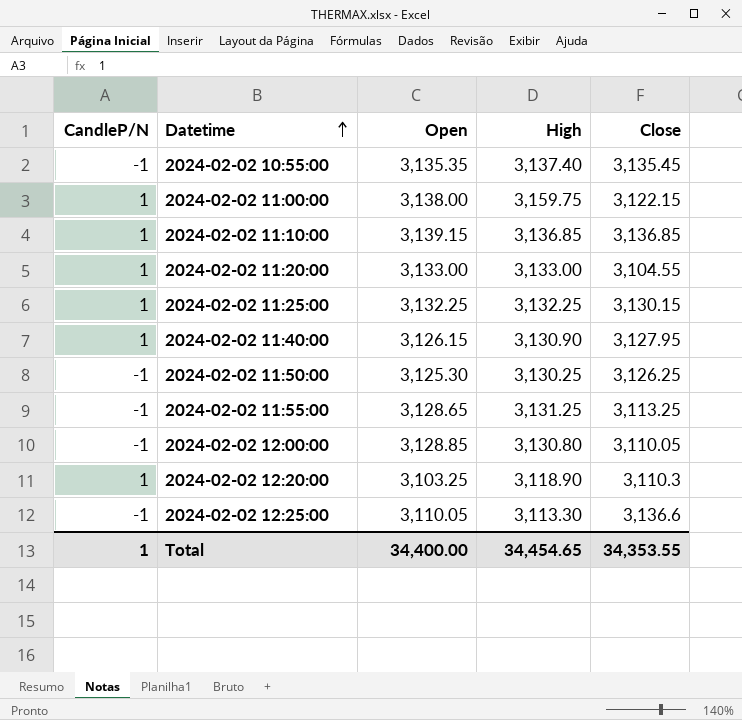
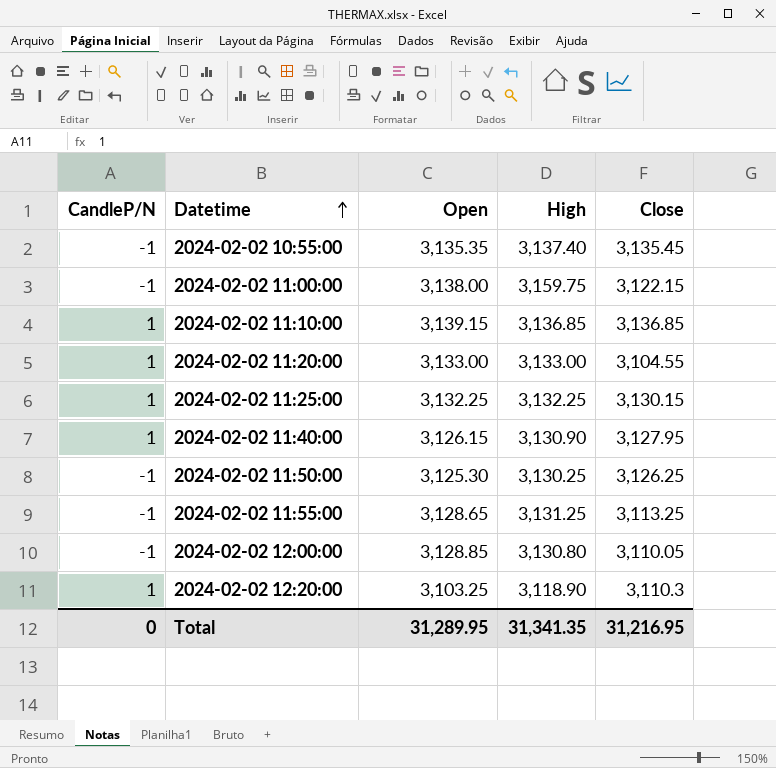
row 2024-02-02 12:25:00: -1 | 3,110.05 | 3,113.30 | 3,136.6 -> none
2024-02-02 11:00:00 | CandleP/N: 1 -> -1
Total | CandleP/N: 1 -> 0
Total | Open: 34,400.00 -> 31,289.95
Total | High: 34,454.65 -> 31,341.35
Total | Close: 34,353.55 -> 31,216.95

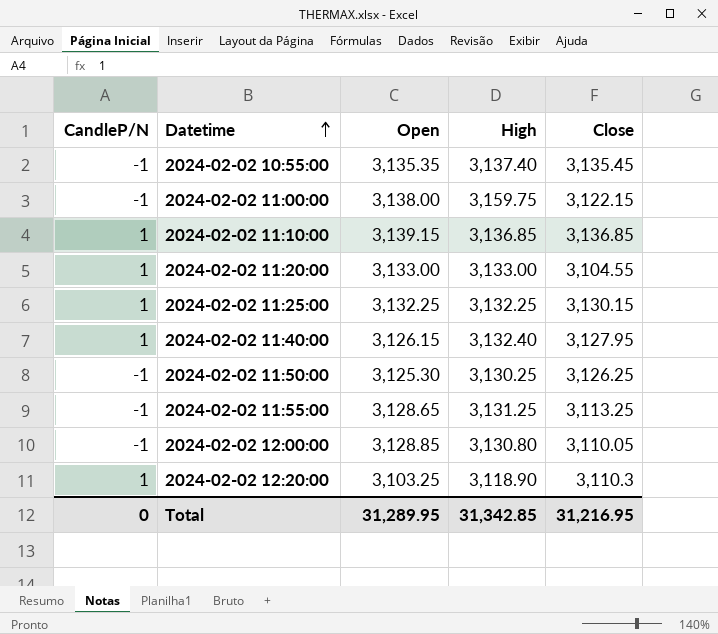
2024-02-02 11:40:00 | High: 3,130.90 -> 3,132.40
Total | High: 31,341.35 -> 31,342.85

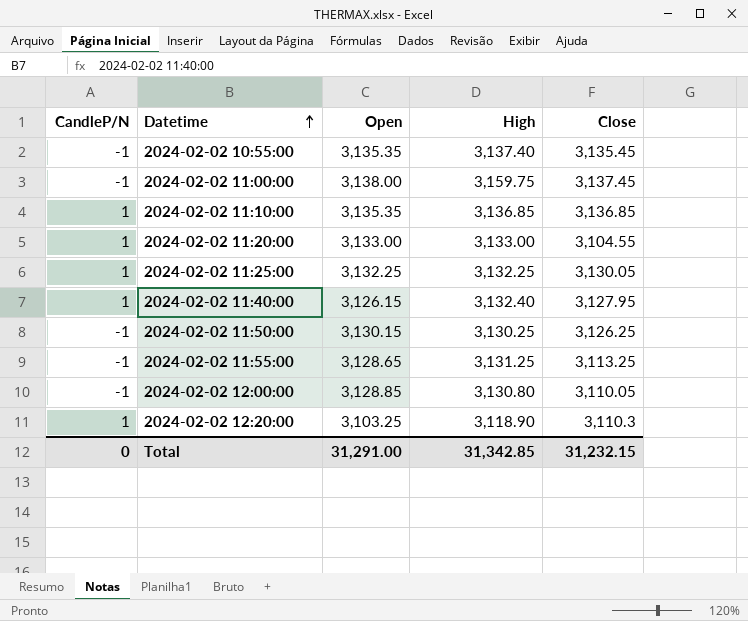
2024-02-02 11:00:00 | Close: 3,122.15 -> 3,137.45
2024-02-02 11:10:00 | Open: 3,139.15 -> 3,135.35
2024-02-02 11:25:00 | Close: 3,130.15 -> 3,130.05
2024-02-02 11:50:00 | Open: 3,125.30 -> 3,130.15
Total | Open: 31,289.95 -> 31,291.00
Total | Close: 31,216.95 -> 31,232.15

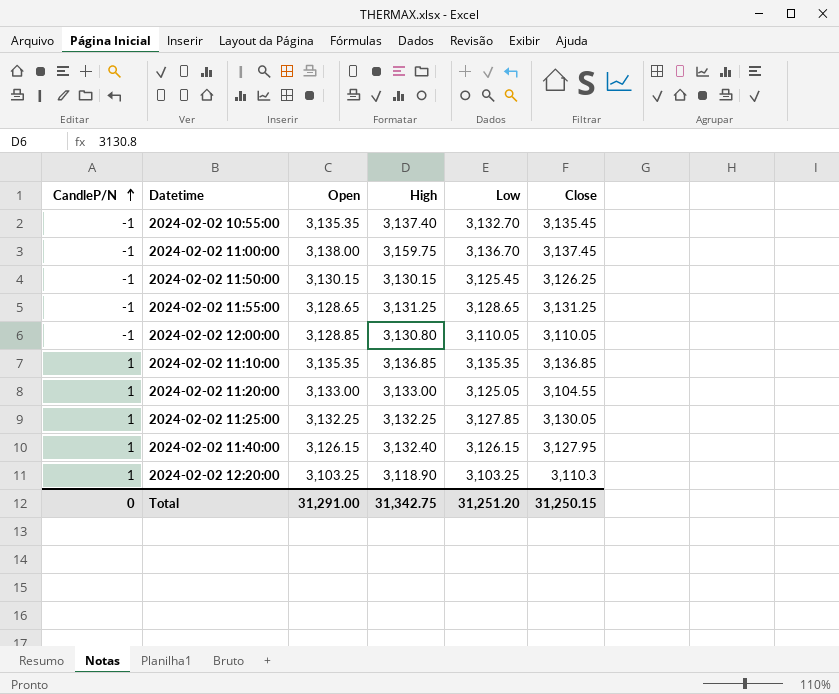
row order: Datetime ascending -> CandleP/N ascending
column Low | position: none -> 5
2024-02-02 11:50:00 | High: 3,130.25 -> 3,130.15
2024-02-02 11:55:00 | Close: 3,113.25 -> 3,131.25
Total | High: 31,342.85 -> 31,342.75
Total | Close: 31,232.15 -> 31,250.15

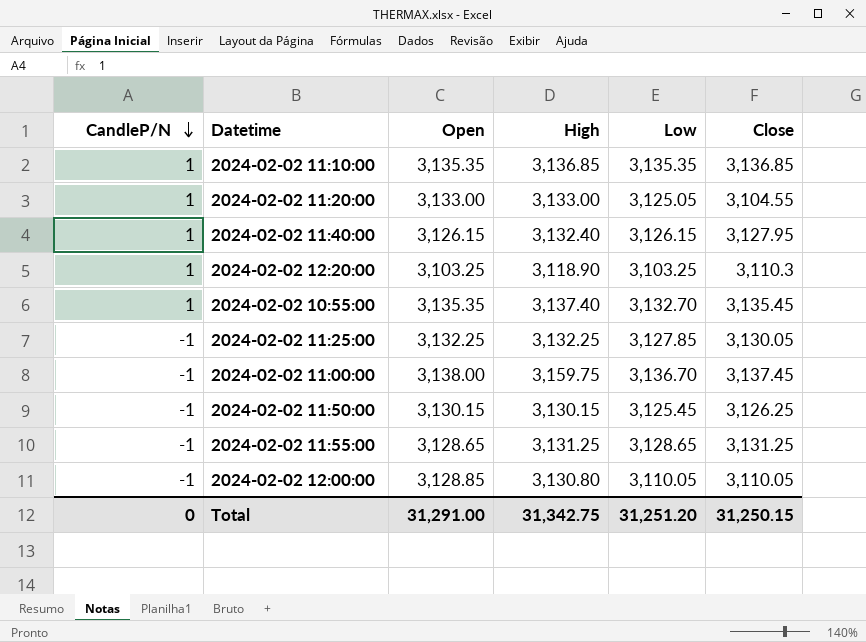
row order: CandleP/N ascending -> CandleP/N descending
2024-02-02 10:55:00 | CandleP/N: -1 -> 1
2024-02-02 11:25:00 | CandleP/N: 1 -> -1

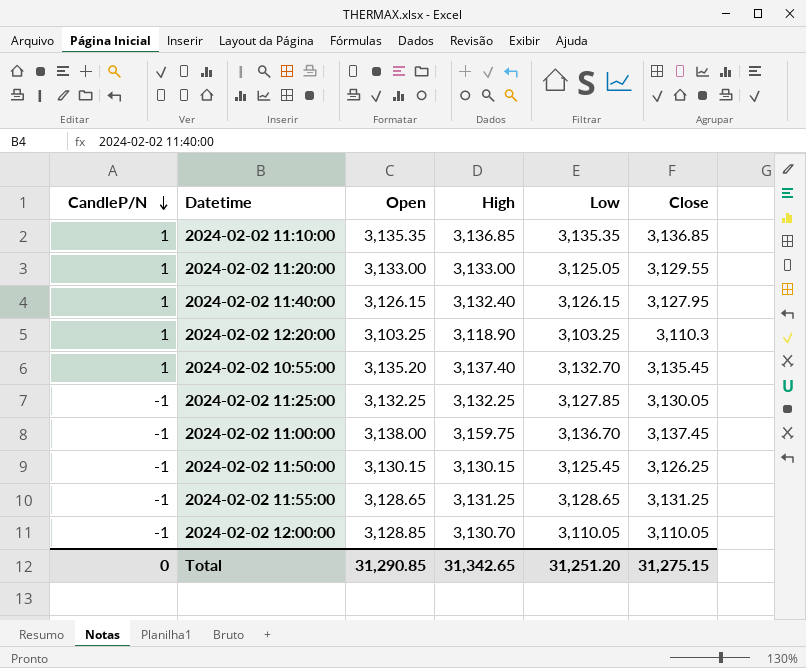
2024-02-02 11:20:00 | Close: 3,104.55 -> 3,129.55
2024-02-02 10:55:00 | Open: 3,135.35 -> 3,135.20
2024-02-02 12:00:00 | High: 3,130.80 -> 3,130.70
Total | Open: 31,291.00 -> 31,290.85
Total | High: 31,342.75 -> 31,342.65
Total | Close: 31,250.15 -> 31,275.15

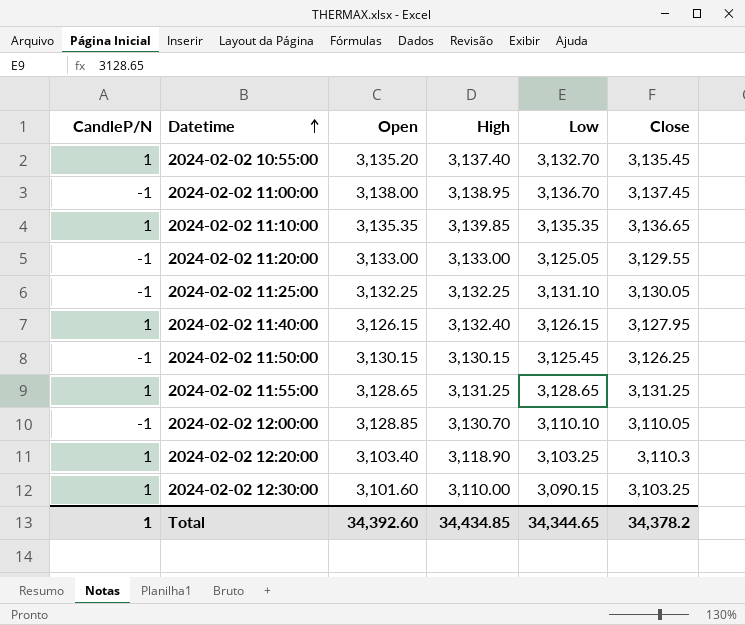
row order: CandleP/N descending -> Datetime ascending
2024-02-02 11:00:00 | High: 3,159.75 -> 3,138.95
2024-02-02 11:10:00 | High: 3,136.85 -> 3,139.85
2024-02-02 11:10:00 | Close: 3,136.85 -> 3,136.65
2024-02-02 11:20:00 | CandleP/N: 1 -> -1
2024-02-02 11:25:00 | Low: 3,127.85 -> 3,131.10
2024-02-02 11:55:00 | CandleP/N: -1 -> 1
2024-02-02 12:00:00 | Low: 3,110.05 -> 3,110.10
2024-02-02 12:20:00 | Open: 3,103.25 -> 3,103.40
row 2024-02-02 12:30:00: none -> 1 | 3,101.60 | 3,110.00 | 3,090.15 | 3,103.25
Total | CandleP/N: 0 -> 1
Total | Open: 31,290.85 -> 34,392.60
Total | High: 31,342.65 -> 34,434.85
Total | Low: 31,251.20 -> 34,344.65
Total | Close: 31,275.15 -> 34,378.2

